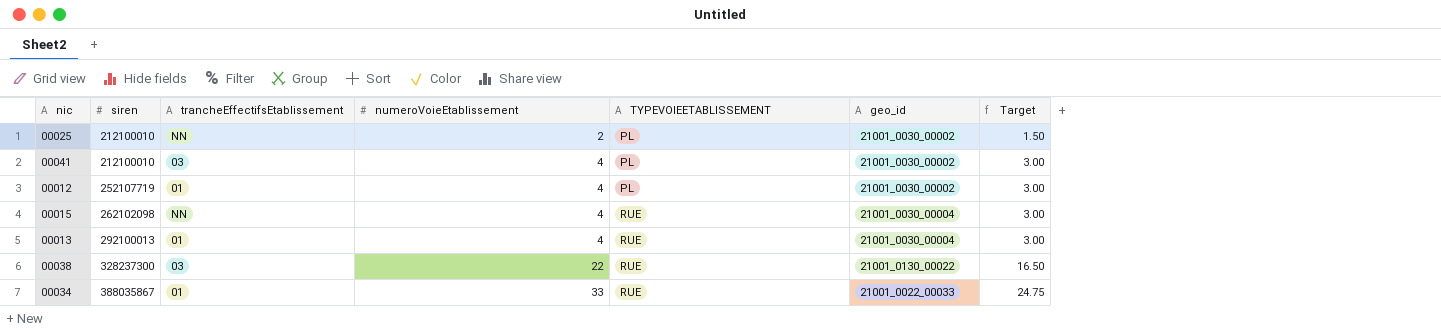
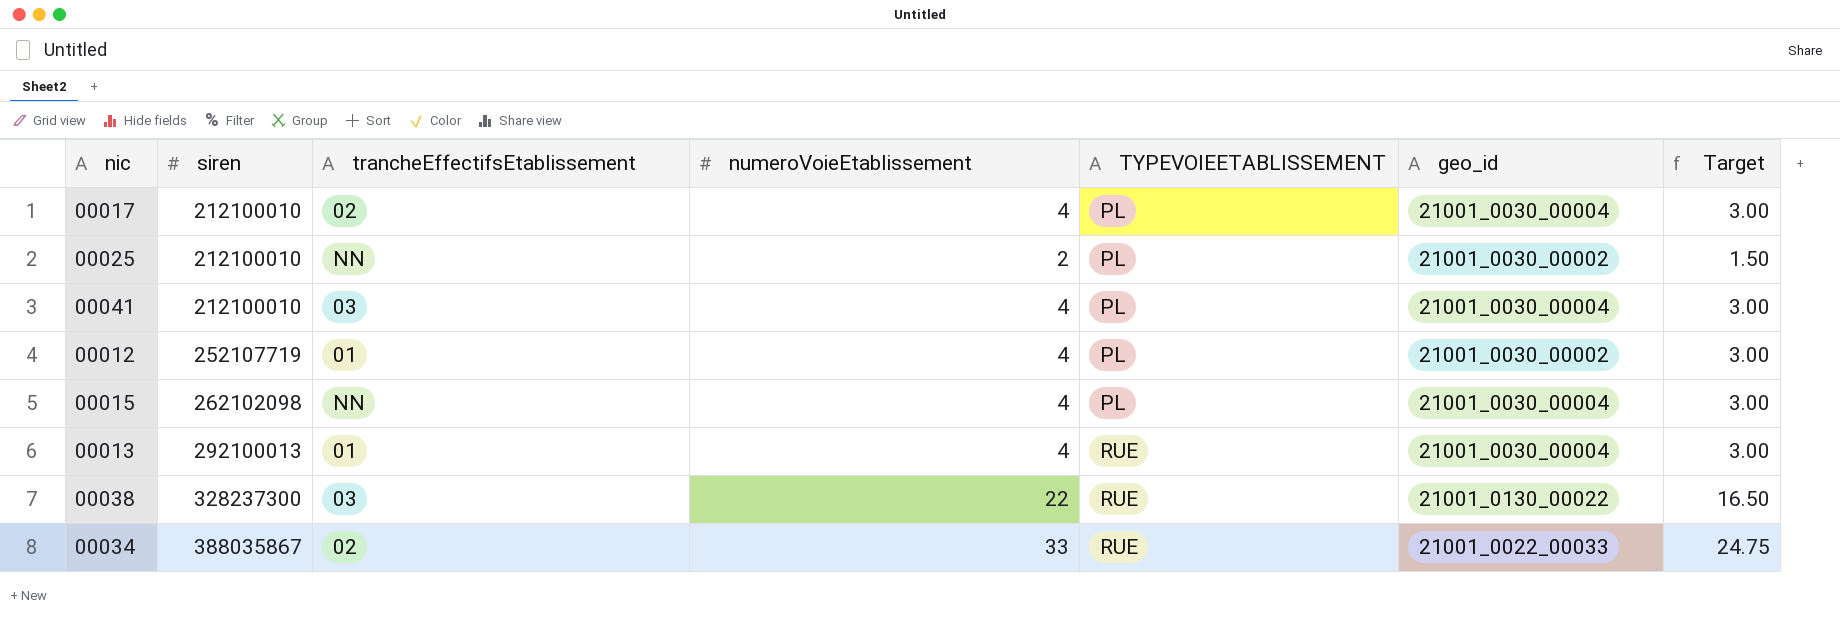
row 00017: none -> 212100010 | 02 | 4 | PL | 21001_0030_00004 | 3.00
00041 | geo_id: 21001_0030_00002 -> 21001_0030_00004
00015 | TYPEVOIEETABLISSEMENT: RUE -> PL
00034 | trancheEffectifsEtablissement: 01 -> 02

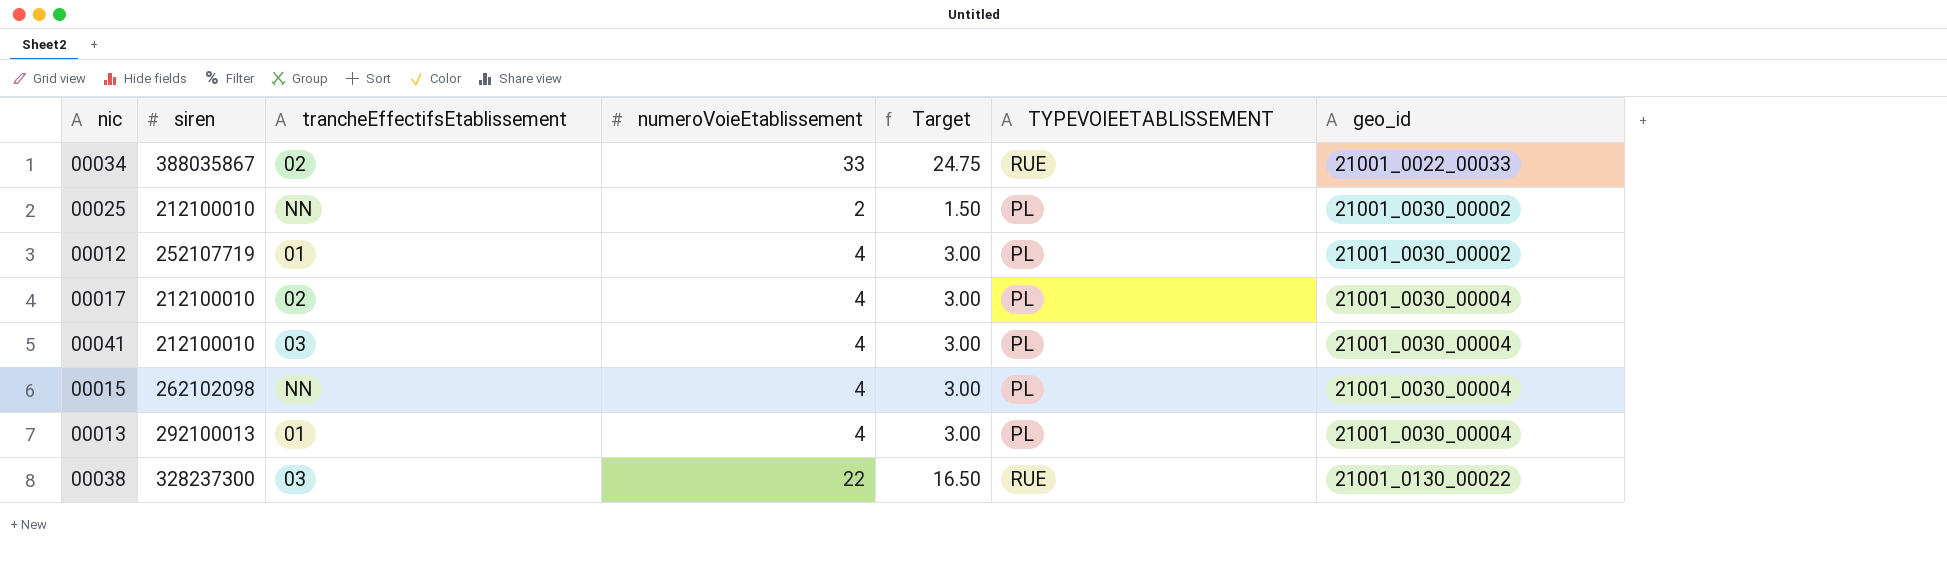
row order: siren ascending -> geo_id ascending
column Target | position: 7 -> 5
00013 | TYPEVOIEETABLISSEMENT: RUE -> PL

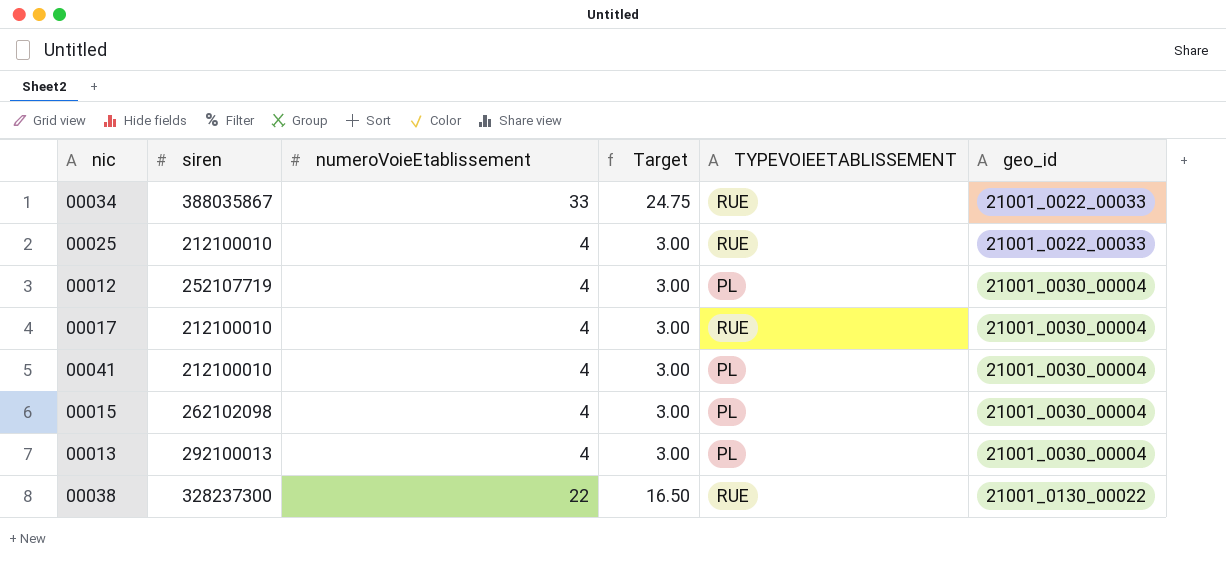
column trancheEffectifsEtablissement | position: 3 -> none
00025 | numeroVoieEtablissement: 2 -> 4
00025 | Target: 1.50 -> 3.00
00025 | TYPEVOIEETABLISSEMENT: PL -> RUE
00025 | geo_id: 21001_0030_00002 -> 21001_0022_00033
00012 | geo_id: 21001_0030_00002 -> 21001_0030_00004
00017 | TYPEVOIEETABLISSEMENT: PL -> RUE

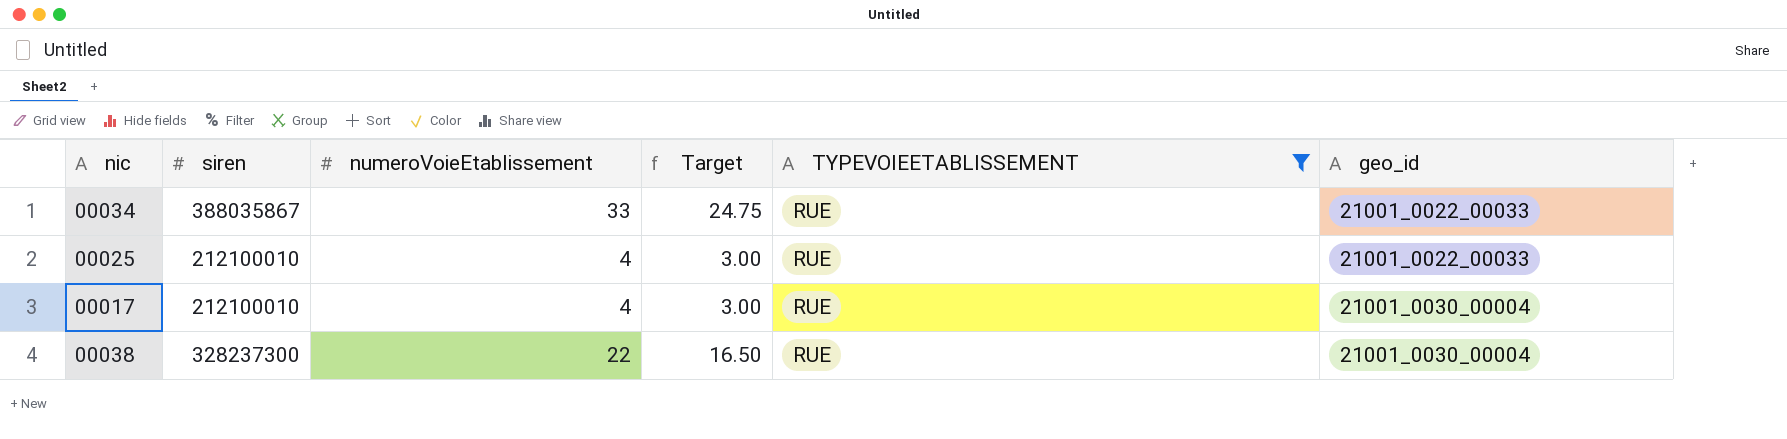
filter: none -> TYPEVOIEETABLISSEMENT = RUE
00038 | geo_id: 21001_0130_00022 -> 21001_0030_00004

